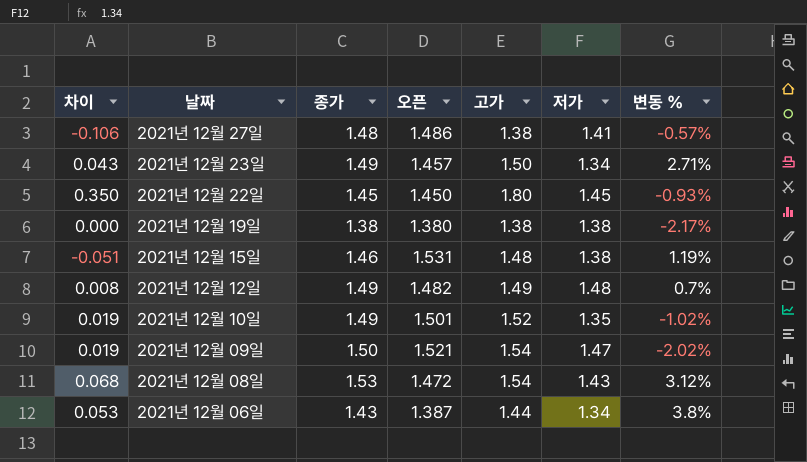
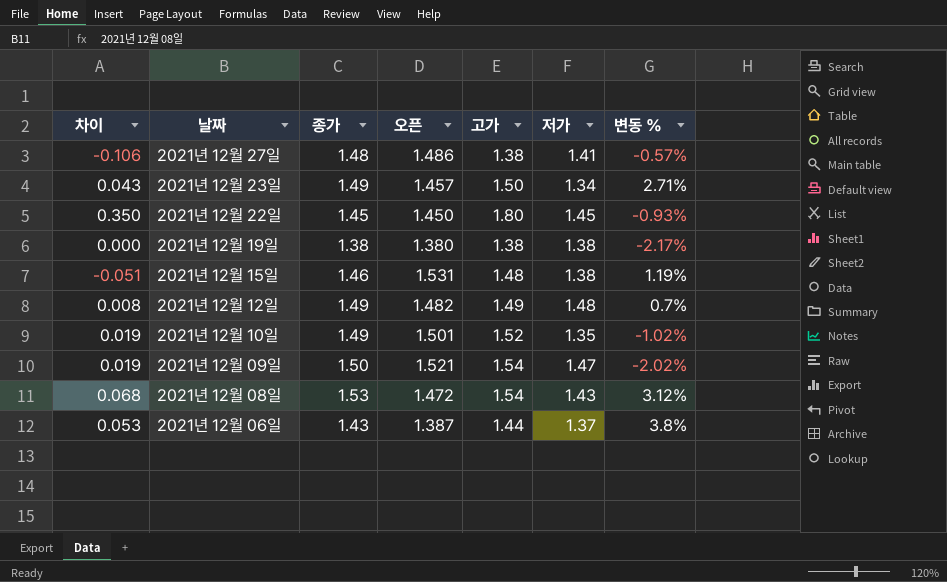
2021년 12월 06일 | 저가: 1.34 -> 1.37

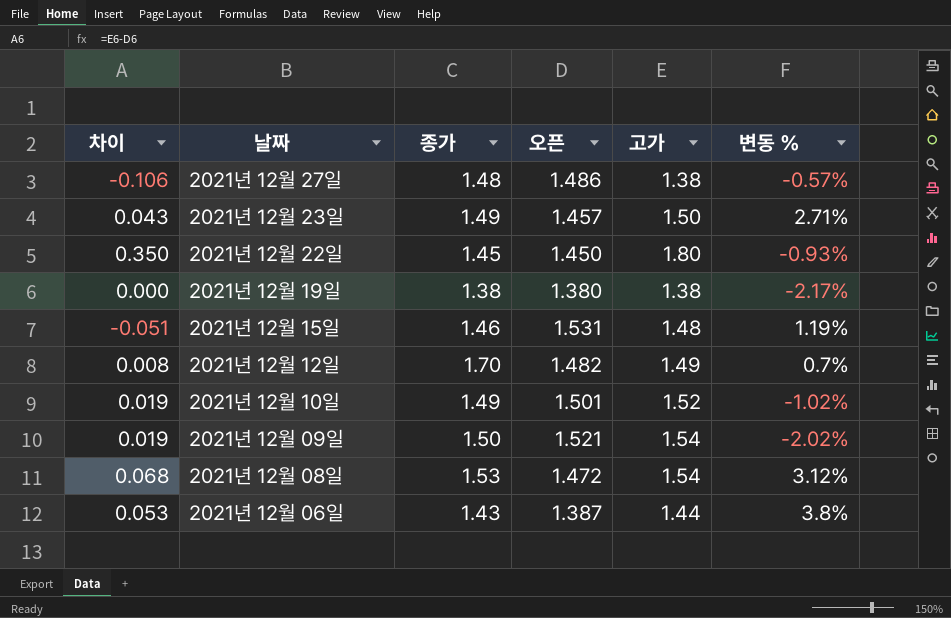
column 저가 | position: 6 -> none
2021년 12월 12일 | 종가: 1.49 -> 1.70

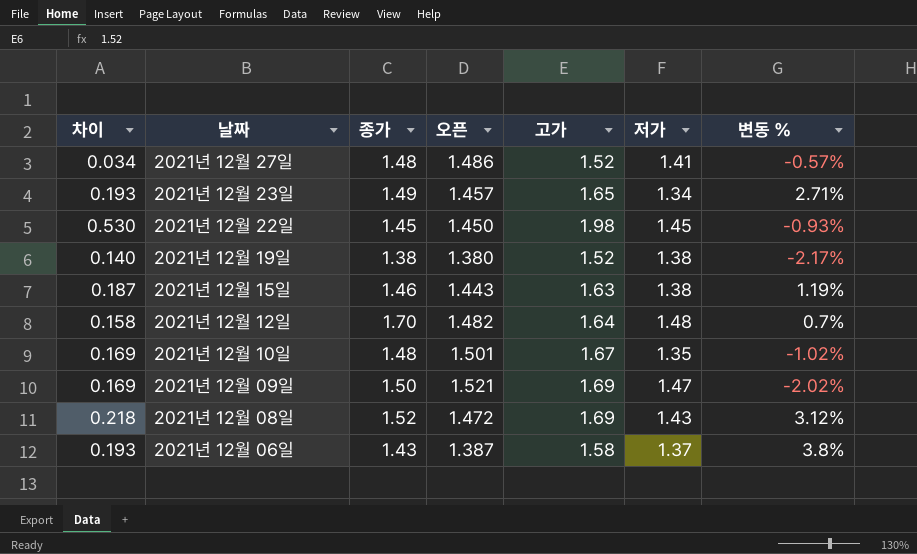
column 저가 | position: none -> 6
2021년 12월 27일 | 차이: -0.106 -> 0.034
2021년 12월 27일 | 고가: 1.38 -> 1.52
2021년 12월 23일 | 차이: 0.043 -> 0.193
2021년 12월 23일 | 고가: 1.50 -> 1.65
2021년 12월 22일 | 차이: 0.350 -> 0.530
2021년 12월 22일 | 고가: 1.80 -> 1.98
2021년 12월 19일 | 차이: 0.000 -> 0.140
2021년 12월 19일 | 고가: 1.38 -> 1.52
2021년 12월 15일 | 차이: -0.051 -> 0.187
2021년 12월 15일 | 오픈: 1.531 -> 1.443
2021년 12월 15일 | 고가: 1.48 -> 1.63
2021년 12월 12일 | 차이: 0.008 -> 0.158
2021년 12월 12일 | 고가: 1.49 -> 1.64
2021년 12월 10일 | 차이: 0.019 -> 0.169
2021년 12월 10일 | 종가: 1.49 -> 1.48
2021년 12월 10일 | 고가: 1.52 -> 1.67
2021년 12월 09일 | 차이: 0.019 -> 0.169
2021년 12월 09일 | 고가: 1.54 -> 1.69
2021년 12월 08일 | 차이: 0.068 -> 0.218
2021년 12월 08일 | 종가: 1.53 -> 1.52
2021년 12월 08일 | 고가: 1.54 -> 1.69
2021년 12월 06일 | 차이: 0.053 -> 0.193
2021년 12월 06일 | 고가: 1.44 -> 1.58

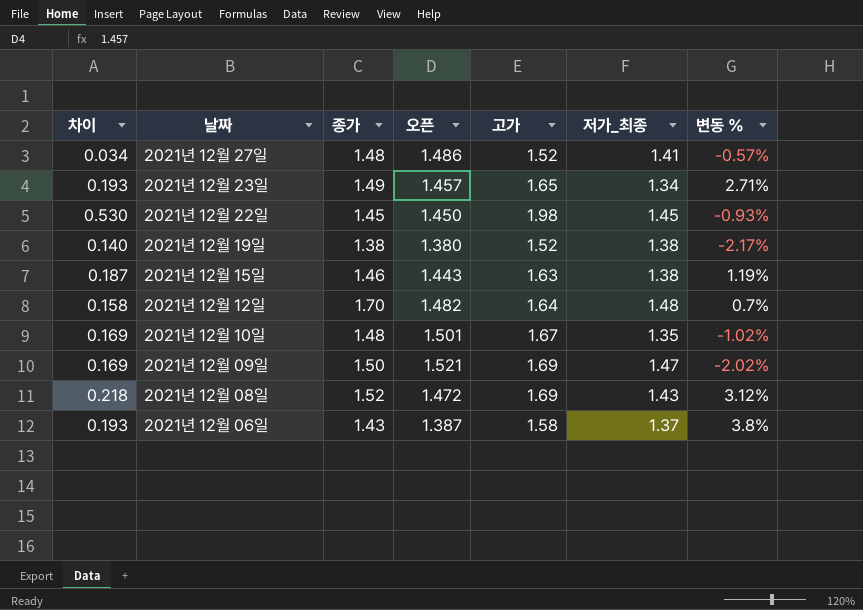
column name: 저가 -> 저가_최종

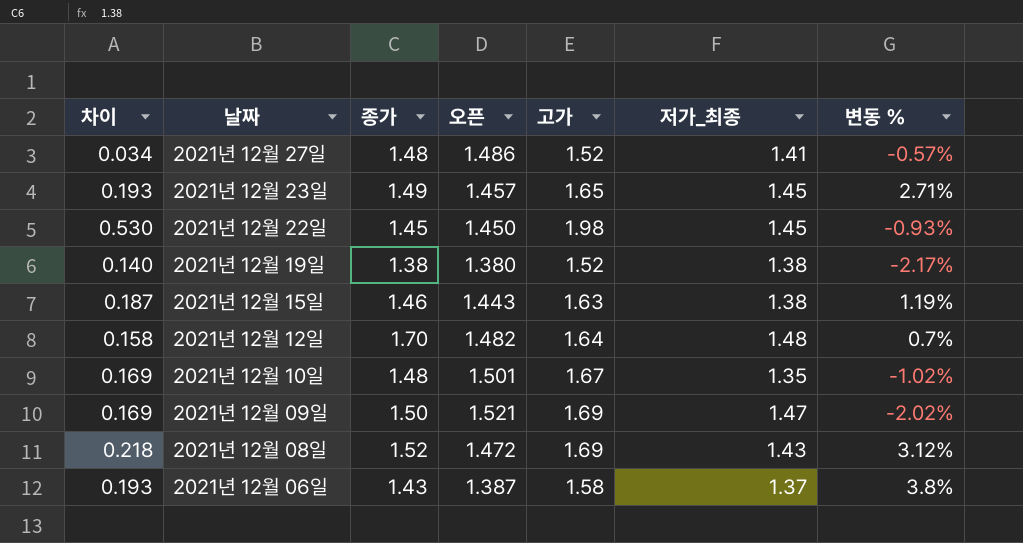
2021년 12월 23일 | 저가_최종: 1.34 -> 1.45

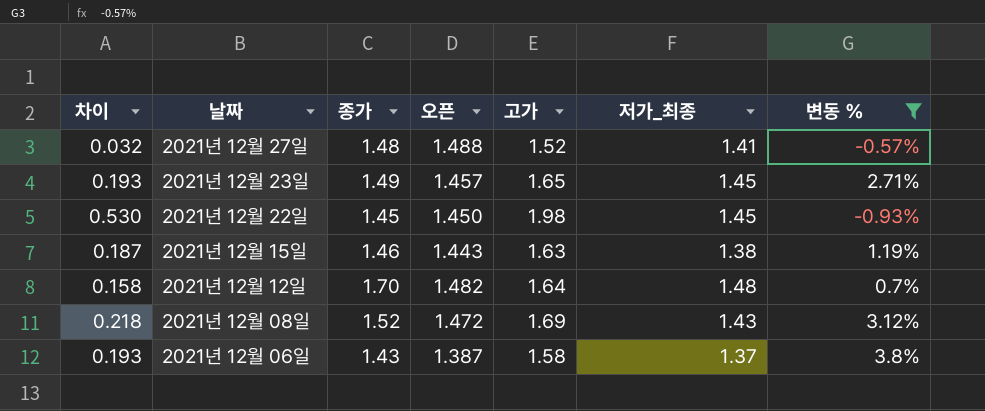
filter: none -> 변동 % >= -0.93%
2021년 12월 27일 | 차이: 0.034 -> 0.032
2021년 12월 27일 | 오픈: 1.486 -> 1.488

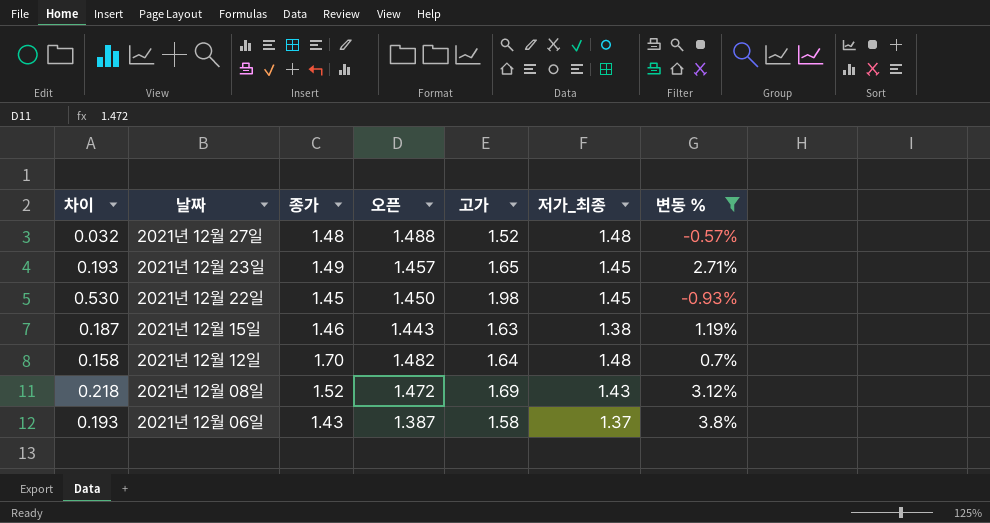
2021년 12월 27일 | 저가_최종: 1.41 -> 1.48

